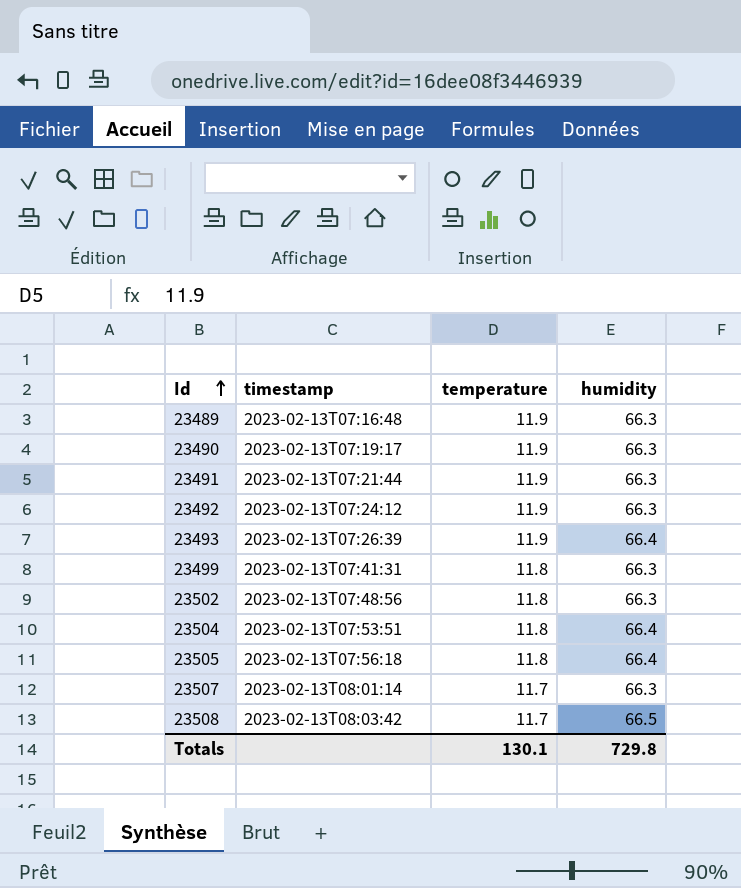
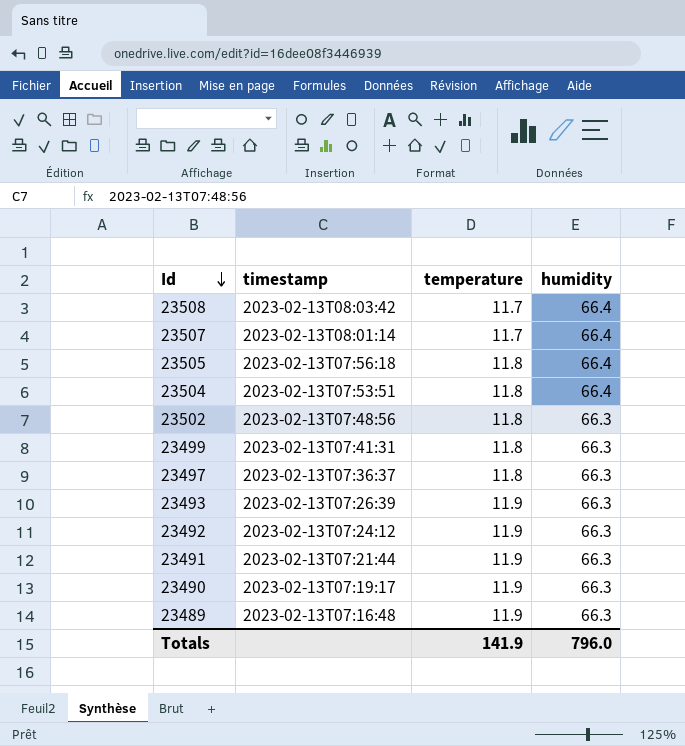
row order: Id ascending -> Id descending
23508 | humidity: 66.5 -> 66.4
23507 | humidity: 66.3 -> 66.4
row 23497: none -> 2023-02-13T07:36:37 | 11.8 | 66.3
23493 | humidity: 66.4 -> 66.3
Totals | temperature: 130.1 -> 141.9
Totals | humidity: 729.8 -> 796.0

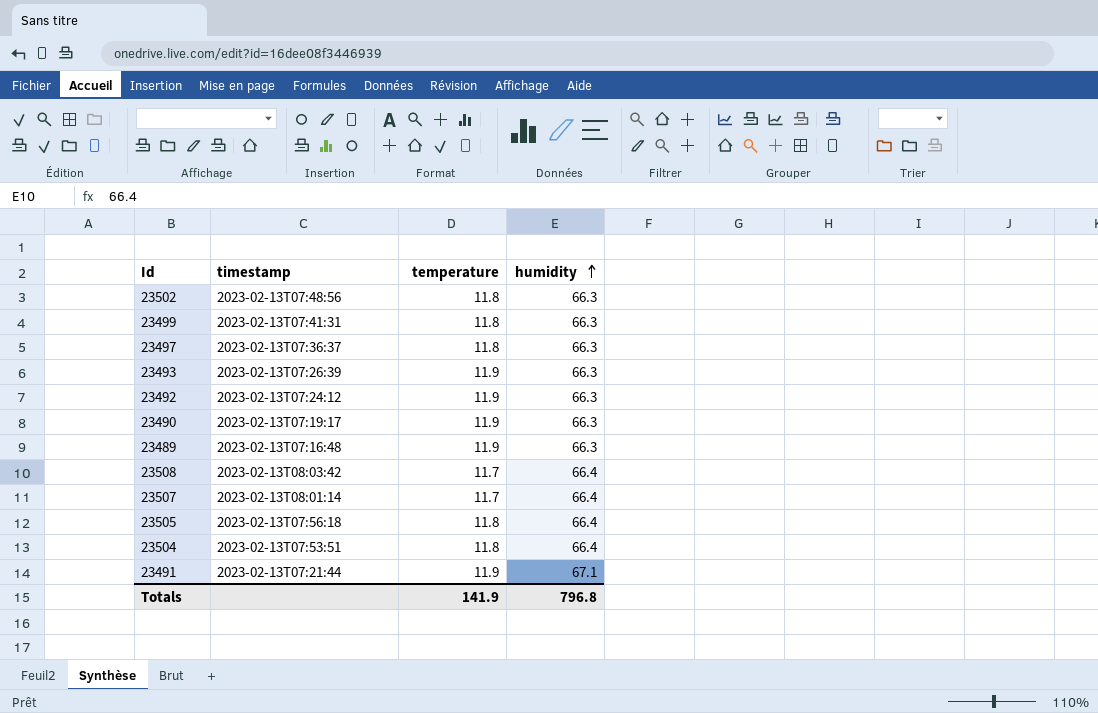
row order: Id descending -> humidity ascending
23491 | humidity: 66.3 -> 67.1
Totals | humidity: 796.0 -> 796.8

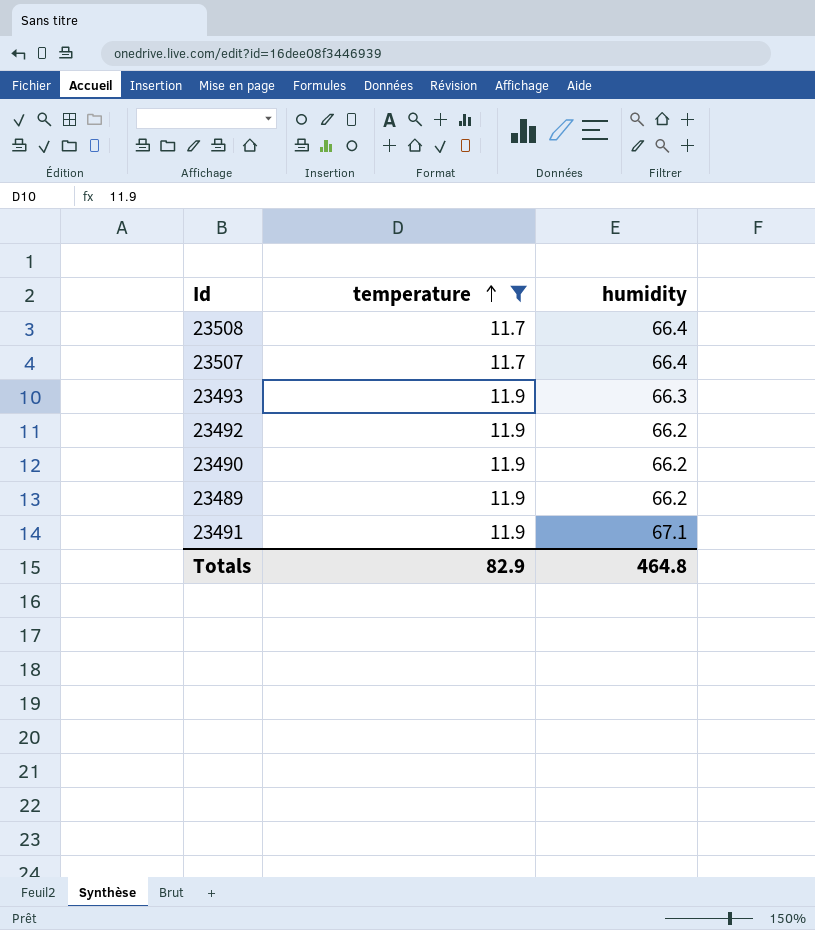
filter: none -> temperature != 11.8
row order: humidity ascending -> temperature ascending
column timestamp | position: 2 -> none
23492 | humidity: 66.3 -> 66.2
23490 | humidity: 66.3 -> 66.2
23489 | humidity: 66.3 -> 66.2
Totals | temperature: 141.9 -> 82.9
Totals | humidity: 796.8 -> 464.8

